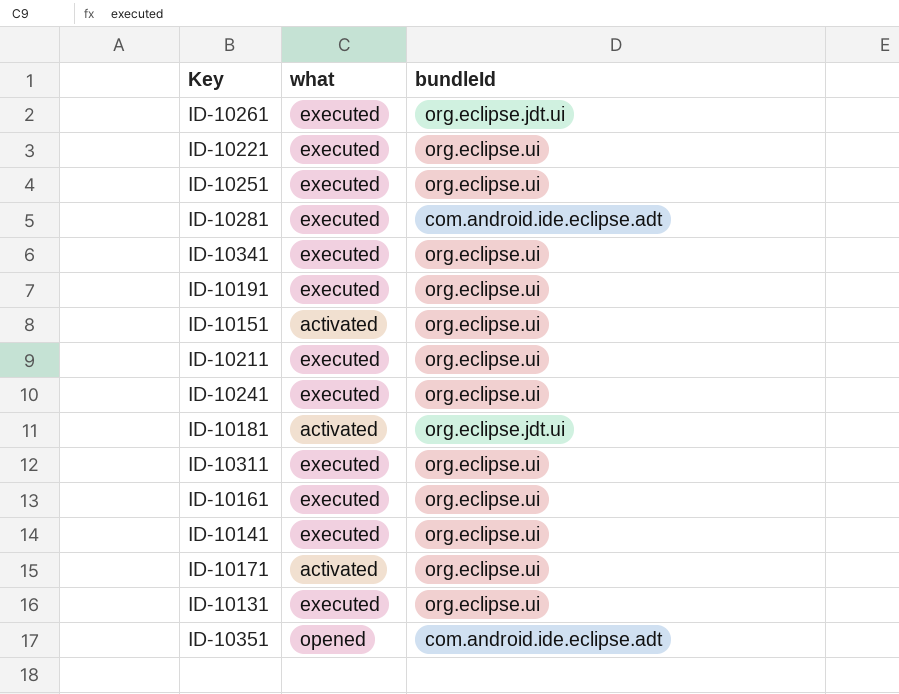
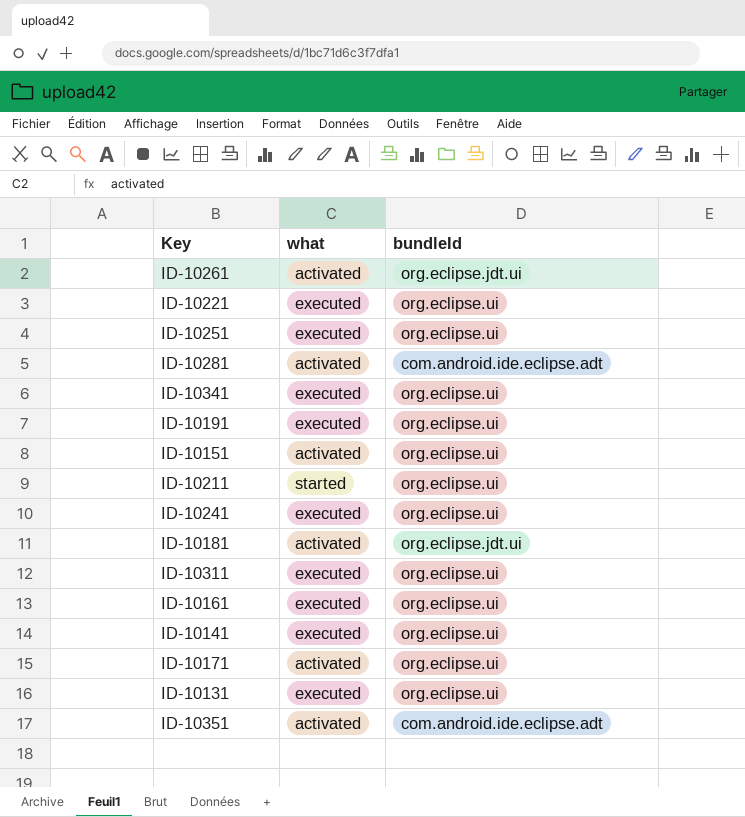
ID-10261 | what: executed -> activated
ID-10281 | what: executed -> activated
ID-10211 | what: executed -> started
ID-10351 | what: opened -> activated

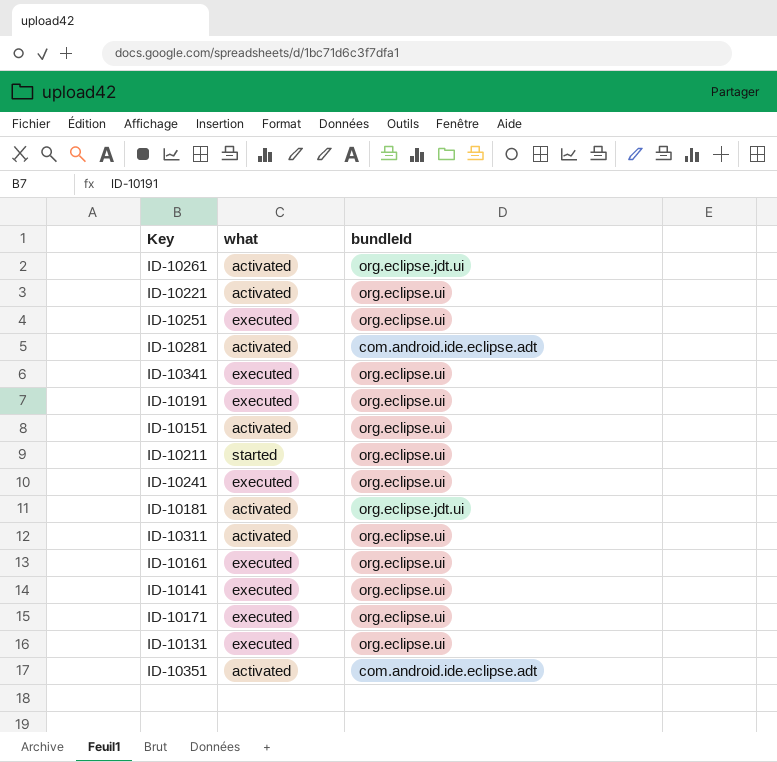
ID-10221 | what: executed -> activated
ID-10311 | what: executed -> activated
ID-10171 | what: activated -> executed

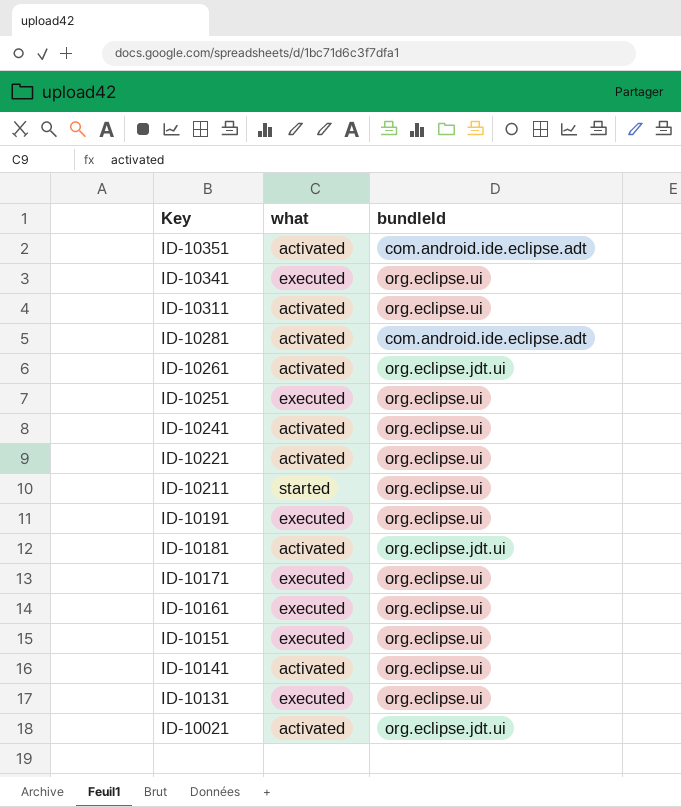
row order: none -> Key descending
ID-10241 | what: executed -> activated
ID-10151 | what: activated -> executed
ID-10141 | what: executed -> activated
row ID-10021: none -> activated | org.eclipse.jdt.ui

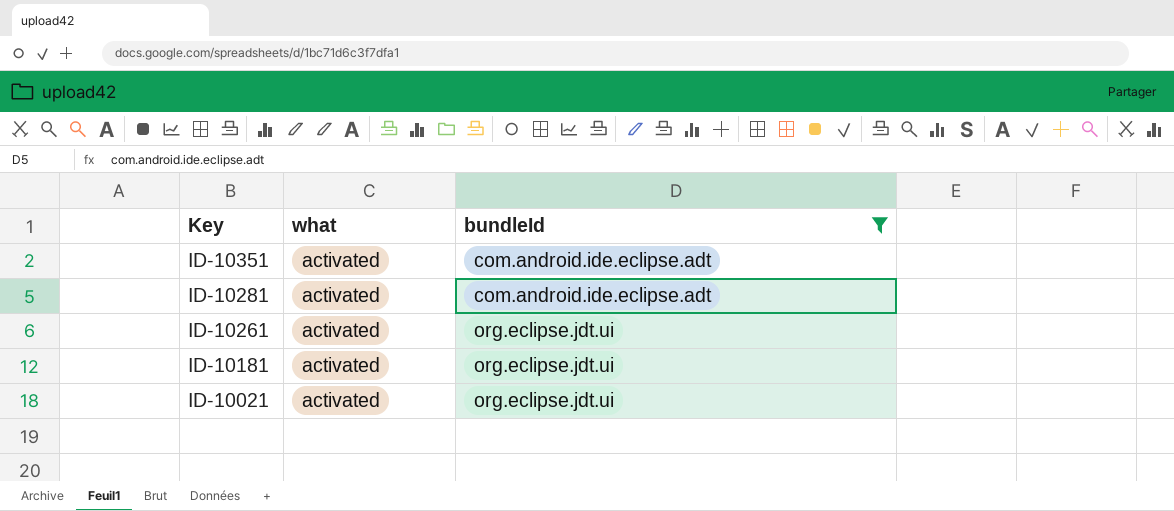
filter: none -> bundleId != org.eclipse.ui

